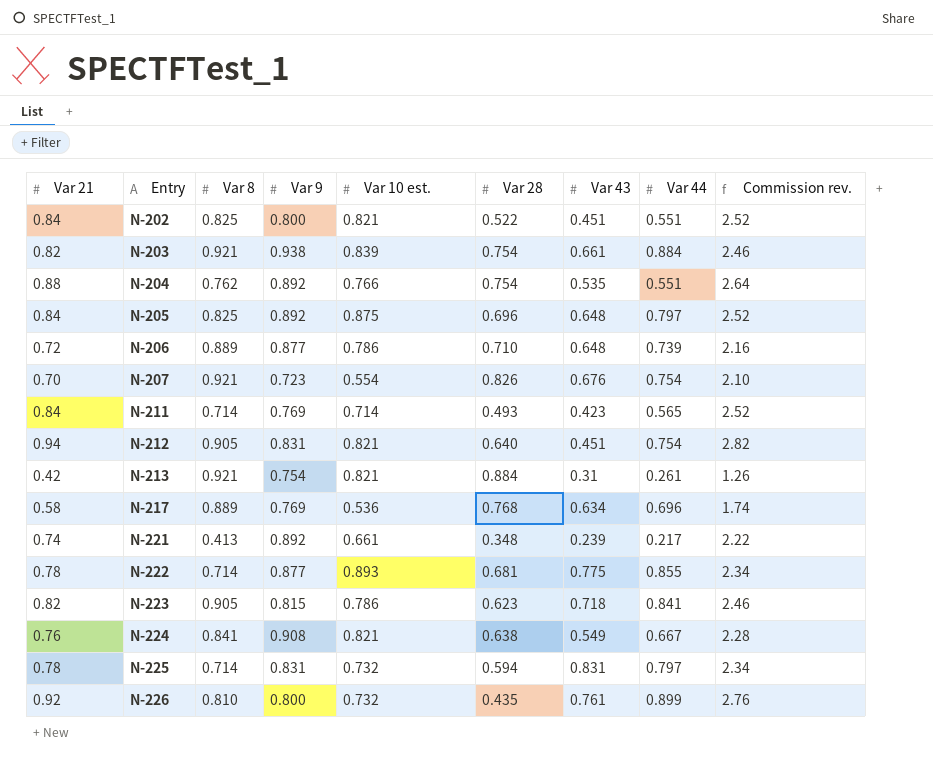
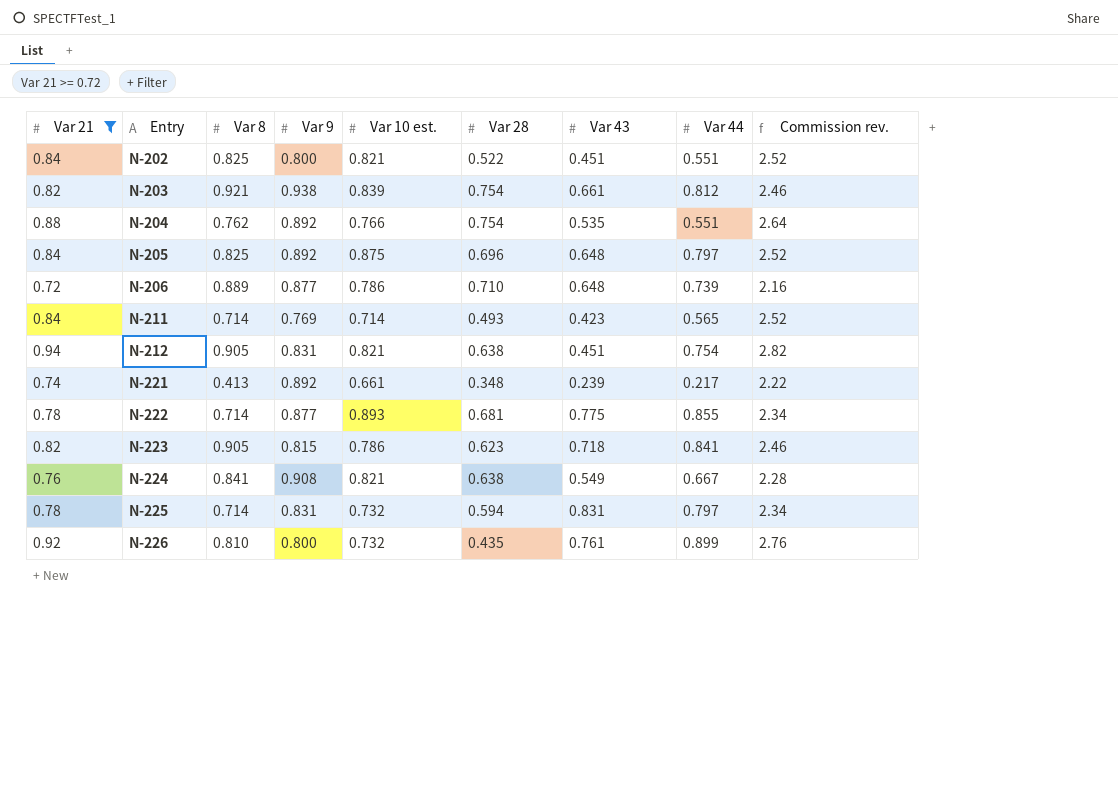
filter: none -> Var 21 >= 0.72
N-203 | Var 44: 0.884 -> 0.812
N-212 | Var 28: 0.640 -> 0.638

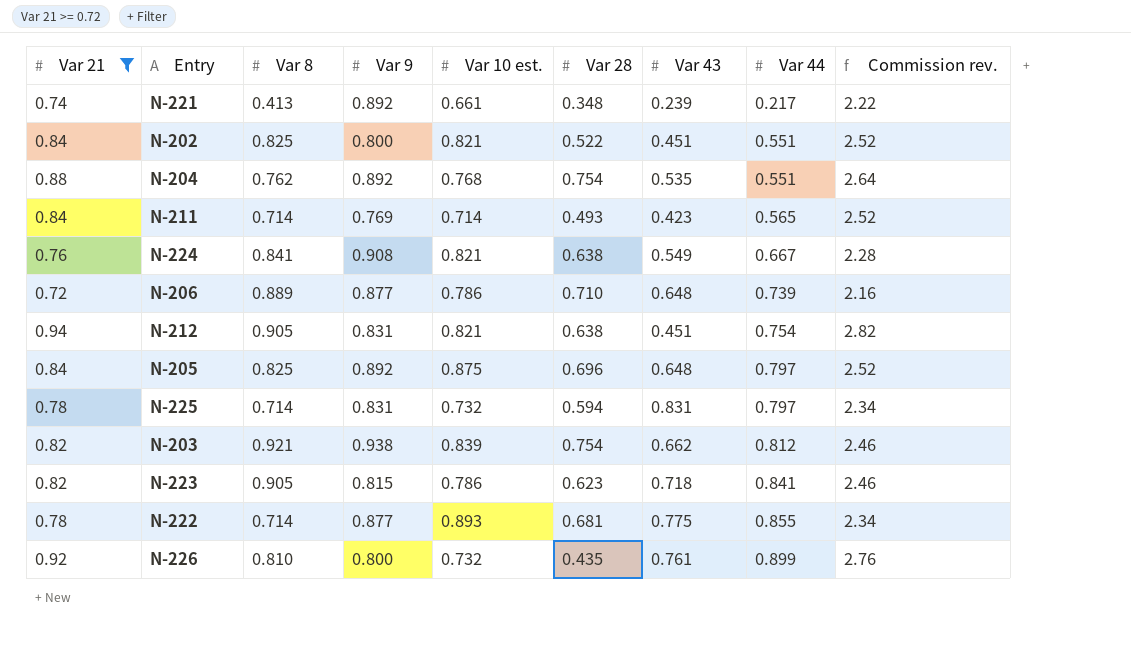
row order: Entry ascending -> Var 44 ascending
N-204 | Var 10 est.: 0.766 -> 0.768
N-203 | Var 43: 0.661 -> 0.662

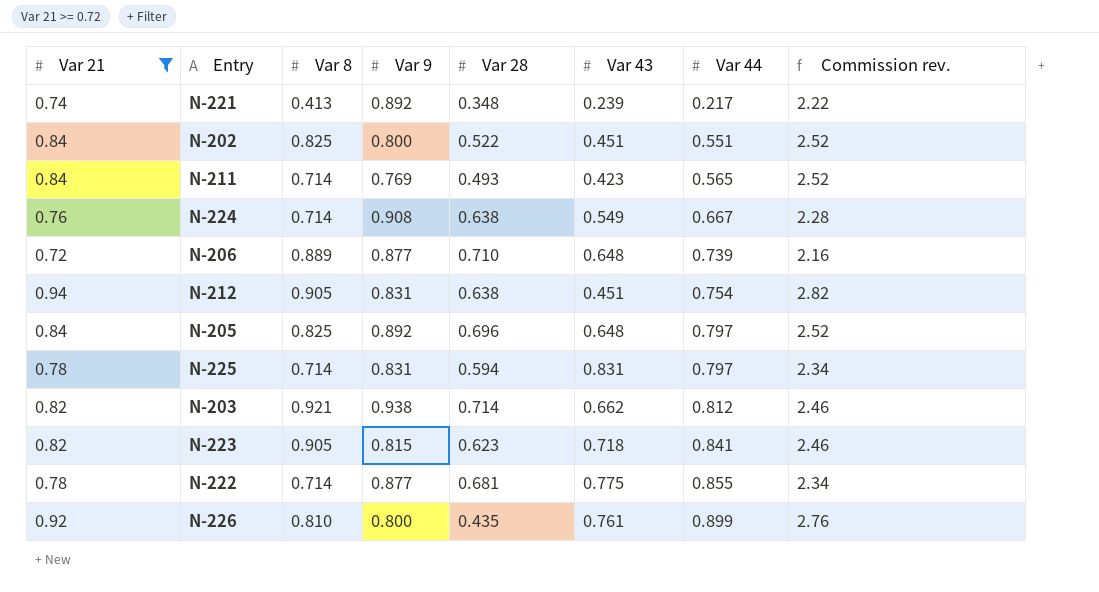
column Var 10 est. | position: 5 -> none
row N-204: 0.88 | 0.762 | 0.892 | 0.768 | 0.754 | 0.535 | 0.551 | 2.64 -> none
N-224 | Var 8: 0.841 -> 0.714
N-203 | Var 28: 0.754 -> 0.714

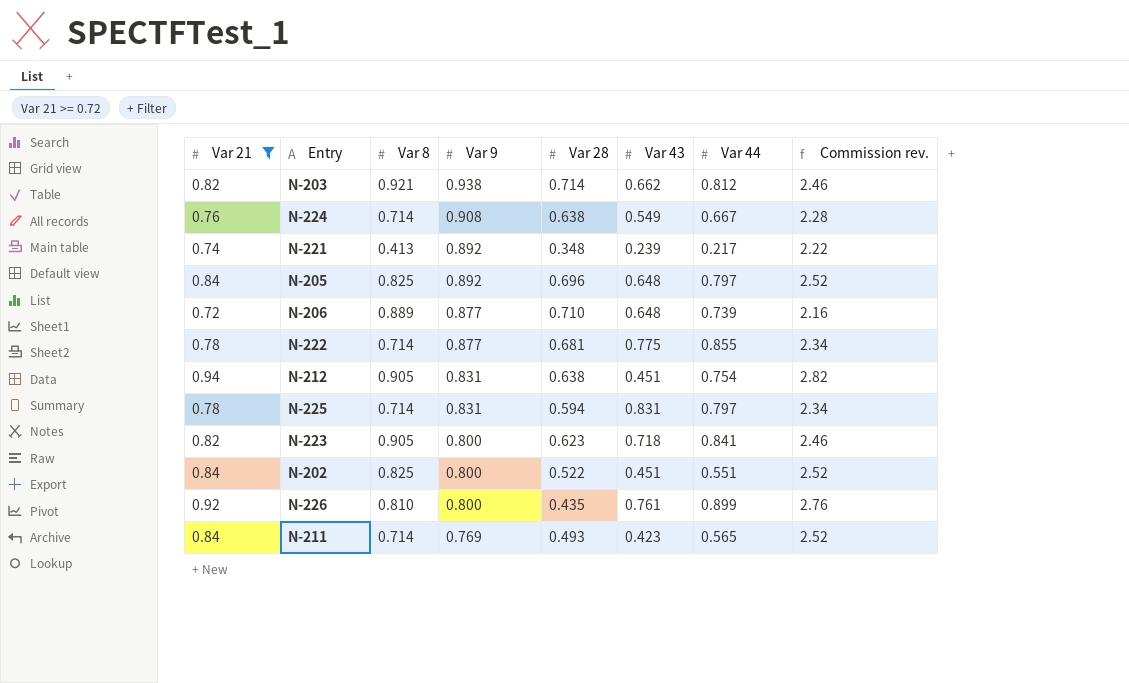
row order: Var 44 ascending -> Var 9 descending
N-223 | Var 9: 0.815 -> 0.800

